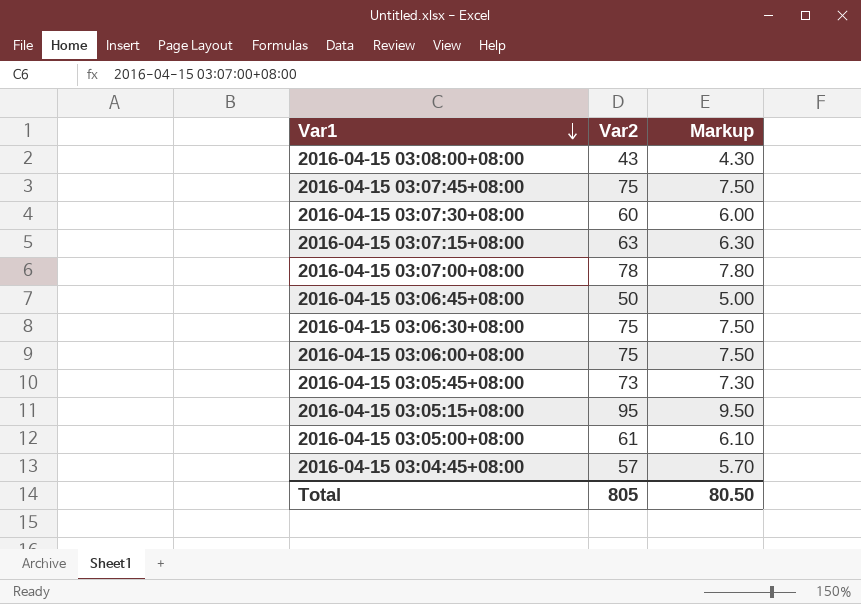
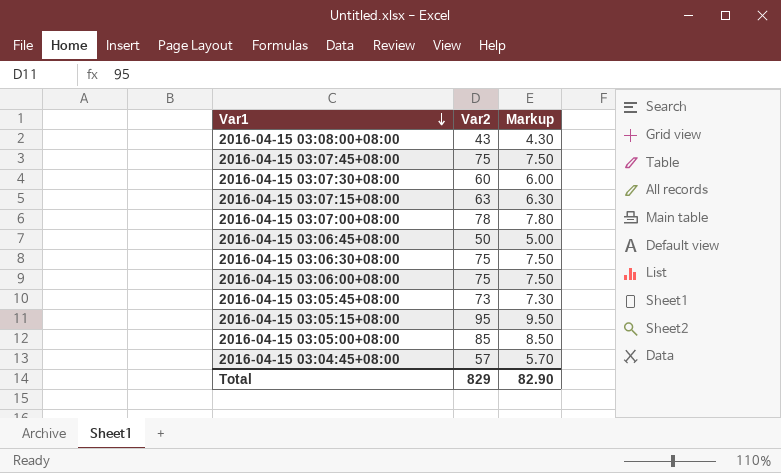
2016-04-15 03:05:00+08:00 | Var2: 61 -> 85
2016-04-15 03:05:00+08:00 | Markup: 6.10 -> 8.50
Total | Var2: 805 -> 829
Total | Markup: 80.50 -> 82.90

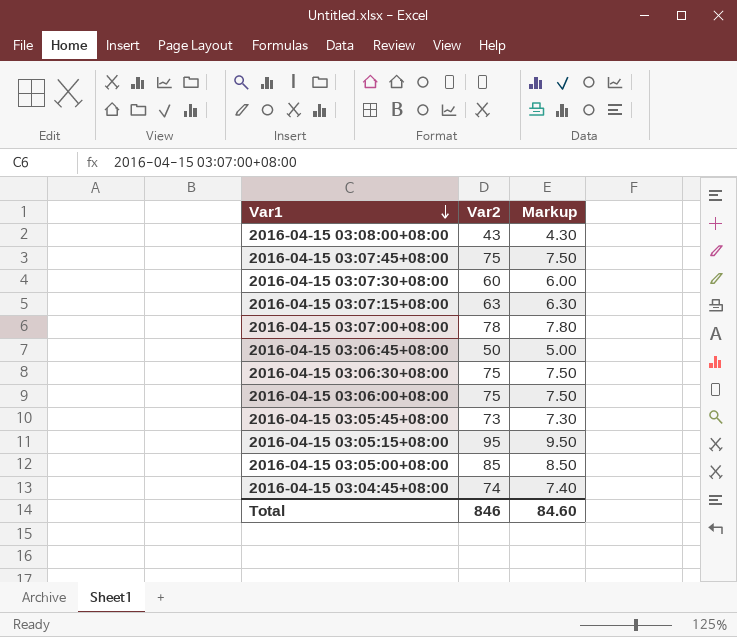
2016-04-15 03:04:45+08:00 | Var2: 57 -> 74
2016-04-15 03:04:45+08:00 | Markup: 5.70 -> 7.40
Total | Var2: 829 -> 846
Total | Markup: 82.90 -> 84.60

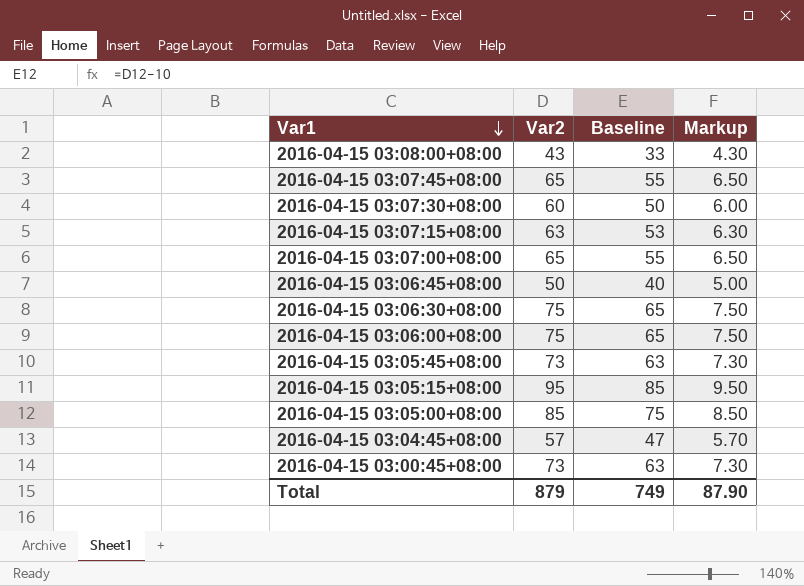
column Baseline | formula: none -> [Var2] - 10
2016-04-15 03:07:45+08:00 | Var2: 75 -> 65
2016-04-15 03:07:45+08:00 | Markup: 7.50 -> 6.50
2016-04-15 03:07:00+08:00 | Var2: 78 -> 65
2016-04-15 03:07:00+08:00 | Markup: 7.80 -> 6.50
2016-04-15 03:04:45+08:00 | Var2: 74 -> 57
2016-04-15 03:04:45+08:00 | Markup: 7.40 -> 5.70
row 2016-04-15 03:00:45+08:00: none -> 73 | 63 | 7.30
Total | Var2: 846 -> 879
Total | Markup: 84.60 -> 87.90

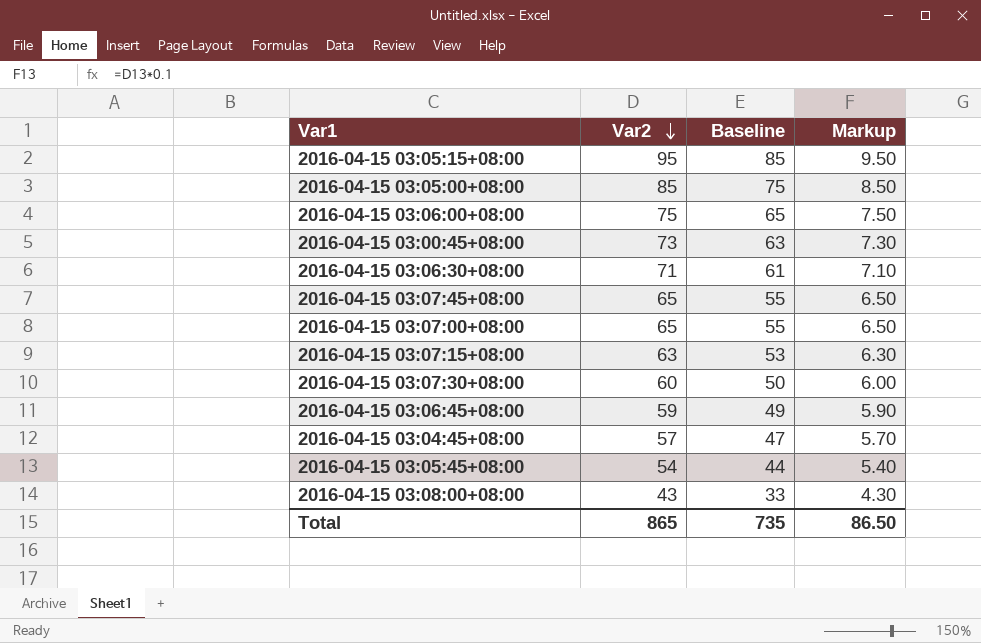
row order: Var1 descending -> Var2 descending
2016-04-15 03:06:30+08:00 | Var2: 75 -> 71
2016-04-15 03:06:30+08:00 | Baseline: 65 -> 61
2016-04-15 03:06:30+08:00 | Markup: 7.50 -> 7.10
2016-04-15 03:06:45+08:00 | Var2: 50 -> 59
2016-04-15 03:06:45+08:00 | Baseline: 40 -> 49
2016-04-15 03:06:45+08:00 | Markup: 5.00 -> 5.90
2016-04-15 03:05:45+08:00 | Var2: 73 -> 54
2016-04-15 03:05:45+08:00 | Baseline: 63 -> 44
2016-04-15 03:05:45+08:00 | Markup: 7.30 -> 5.40
Total | Var2: 879 -> 865
Total | Baseline: 749 -> 735
Total | Markup: 87.90 -> 86.50

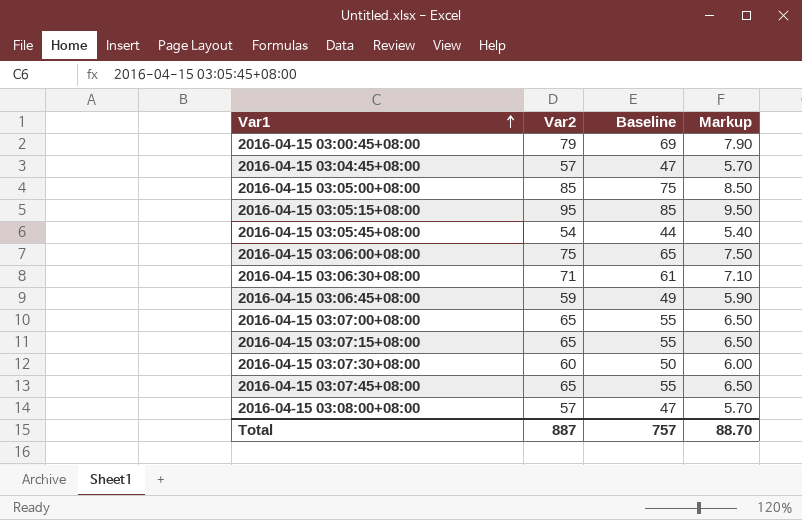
row order: Var2 descending -> Var1 ascending
2016-04-15 03:00:45+08:00 | Var2: 73 -> 79
2016-04-15 03:00:45+08:00 | Baseline: 63 -> 69
2016-04-15 03:00:45+08:00 | Markup: 7.30 -> 7.90
2016-04-15 03:07:15+08:00 | Var2: 63 -> 65
2016-04-15 03:07:15+08:00 | Baseline: 53 -> 55
2016-04-15 03:07:15+08:00 | Markup: 6.30 -> 6.50
2016-04-15 03:08:00+08:00 | Var2: 43 -> 57
2016-04-15 03:08:00+08:00 | Baseline: 33 -> 47
2016-04-15 03:08:00+08:00 | Markup: 4.30 -> 5.70
Total | Var2: 865 -> 887
Total | Baseline: 735 -> 757
Total | Markup: 86.50 -> 88.70

